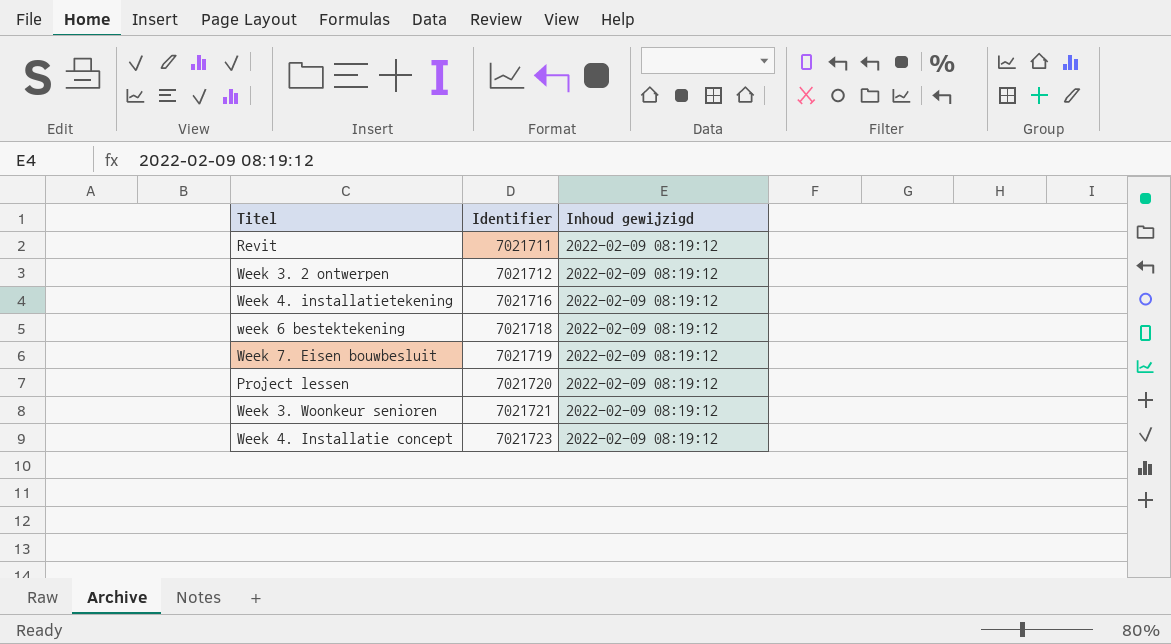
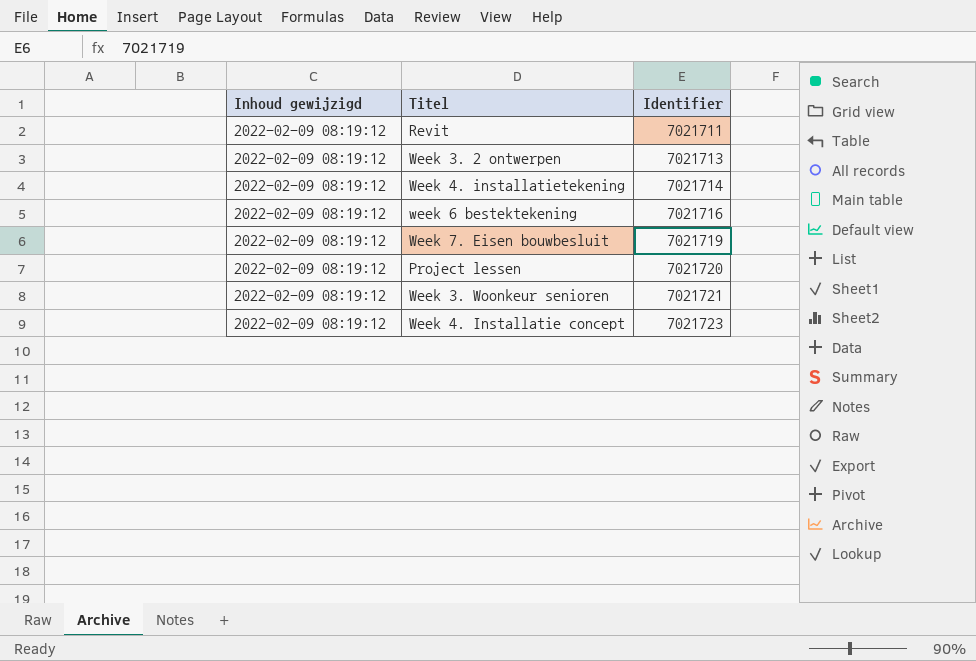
column Inhoud gewijzigd | position: 3 -> 1
Week 3. 2 ontwerpen | Identifier: 7021712 -> 7021713
Week 4. installatietekening | Identifier: 7021716 -> 7021714
week 6 bestektekening | Identifier: 7021718 -> 7021716

